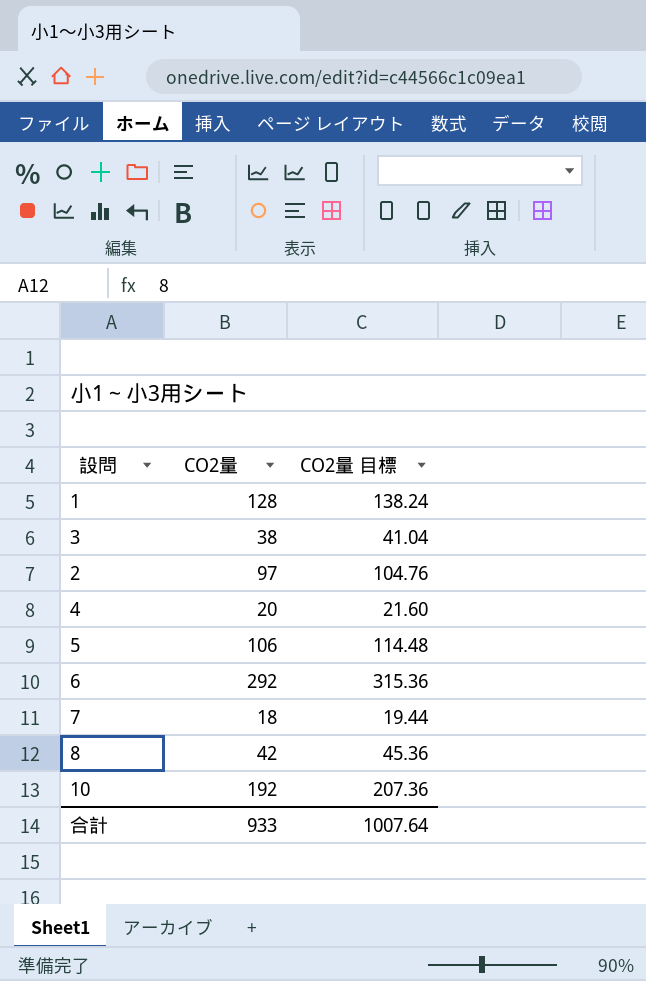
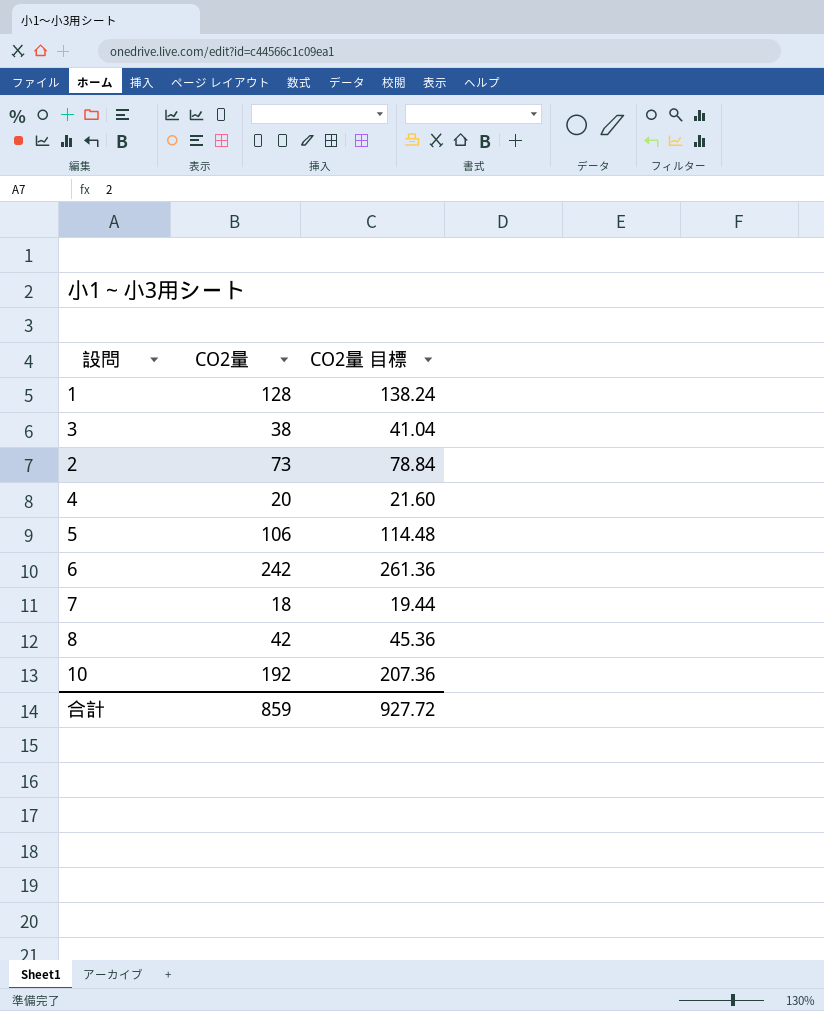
2 | CO2量: 97 -> 73
2 | CO2量 目標: 104.76 -> 78.84
6 | CO2量: 292 -> 242
6 | CO2量 目標: 315.36 -> 261.36
合計 | CO2量: 933 -> 859
合計 | CO2量 目標: 1007.64 -> 927.72

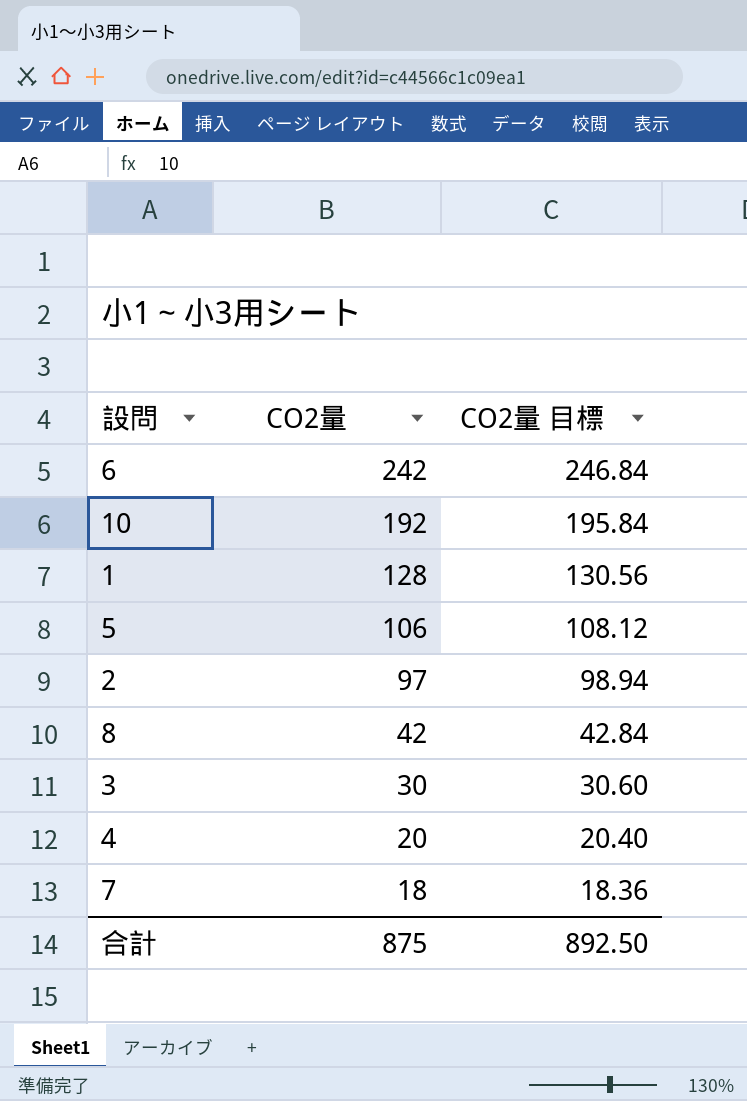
row order: none -> CO2量 descending
column CO2量 目標 | formula: [CO2量] * 1.08 -> [CO2量] * 1.02
2 | CO2量: 73 -> 97
3 | CO2量: 38 -> 30
合計 | CO2量: 859 -> 875
合計 | CO2量 目標: 927.72 -> 892.50

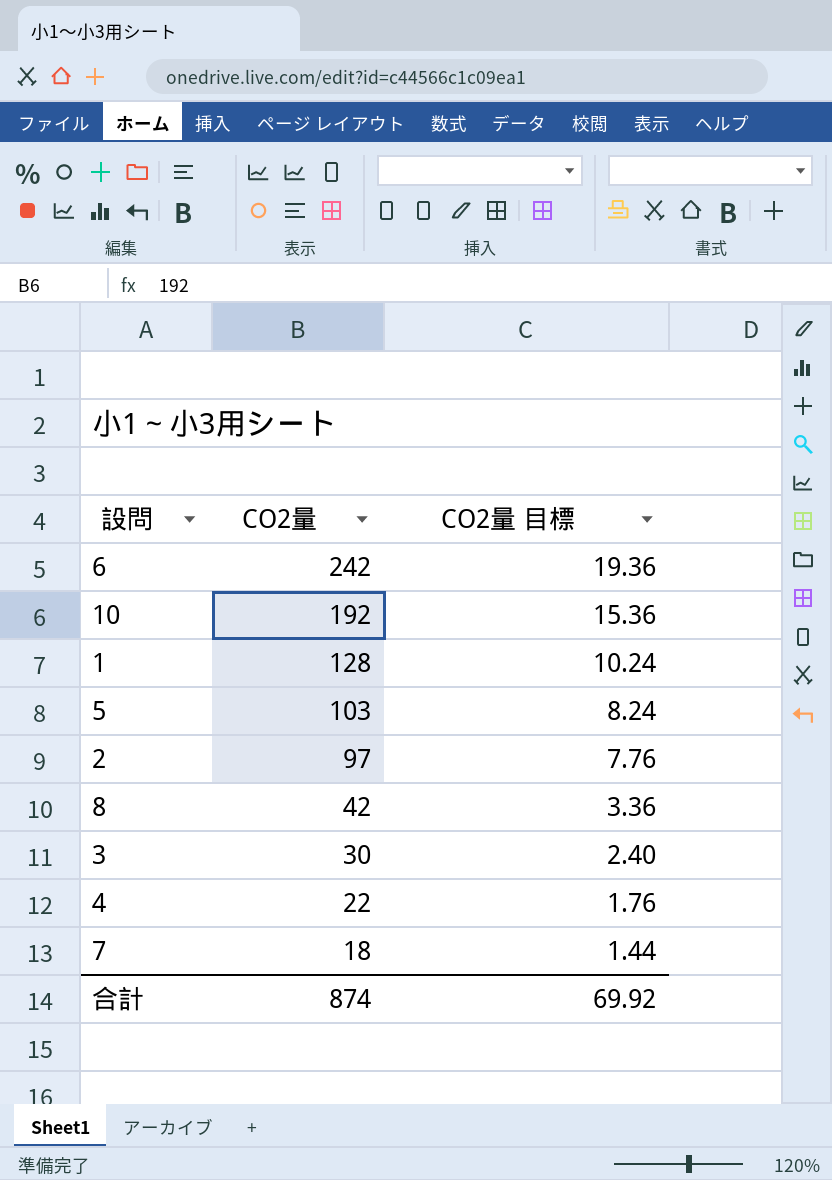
column CO2量 目標 | formula: [CO2量] * 1.02 -> [CO2量] * 0.08
5 | CO2量: 106 -> 103
4 | CO2量: 20 -> 22
合計 | CO2量: 875 -> 874
合計 | CO2量 目標: 892.50 -> 69.92

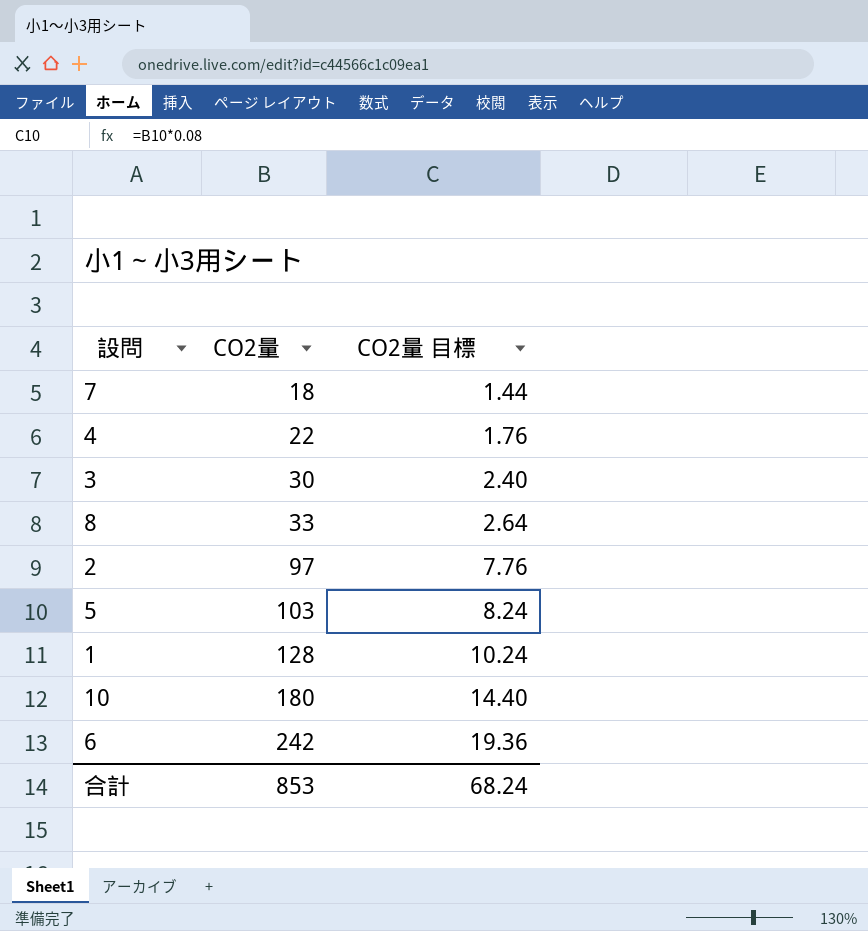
row order: CO2量 descending -> CO2量 ascending
8 | CO2量: 42 -> 33
8 | CO2量 目標: 3.36 -> 2.64
10 | CO2量: 192 -> 180
10 | CO2量 目標: 15.36 -> 14.40
合計 | CO2量: 874 -> 853
合計 | CO2量 目標: 69.92 -> 68.24

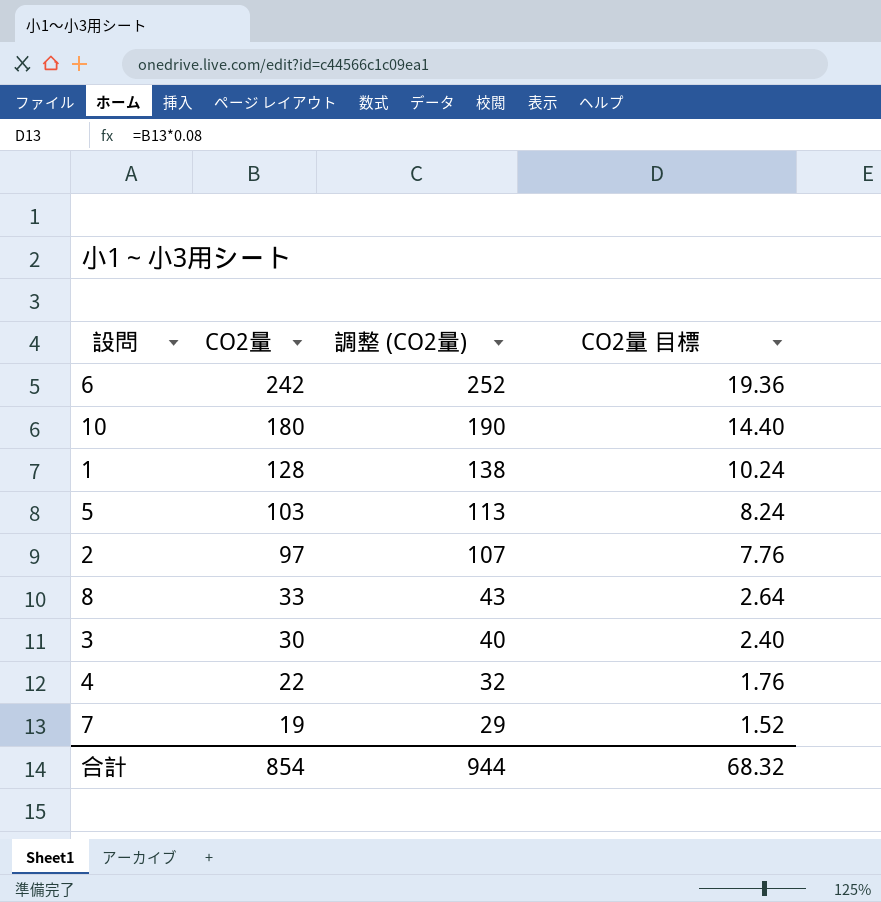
row order: CO2量 ascending -> CO2量 descending
column 調整 (CO2量) | formula: none -> [CO2量] + 10
7 | CO2量: 18 -> 19
7 | CO2量 目標: 1.44 -> 1.52
合計 | CO2量: 853 -> 854
合計 | CO2量 目標: 68.24 -> 68.32

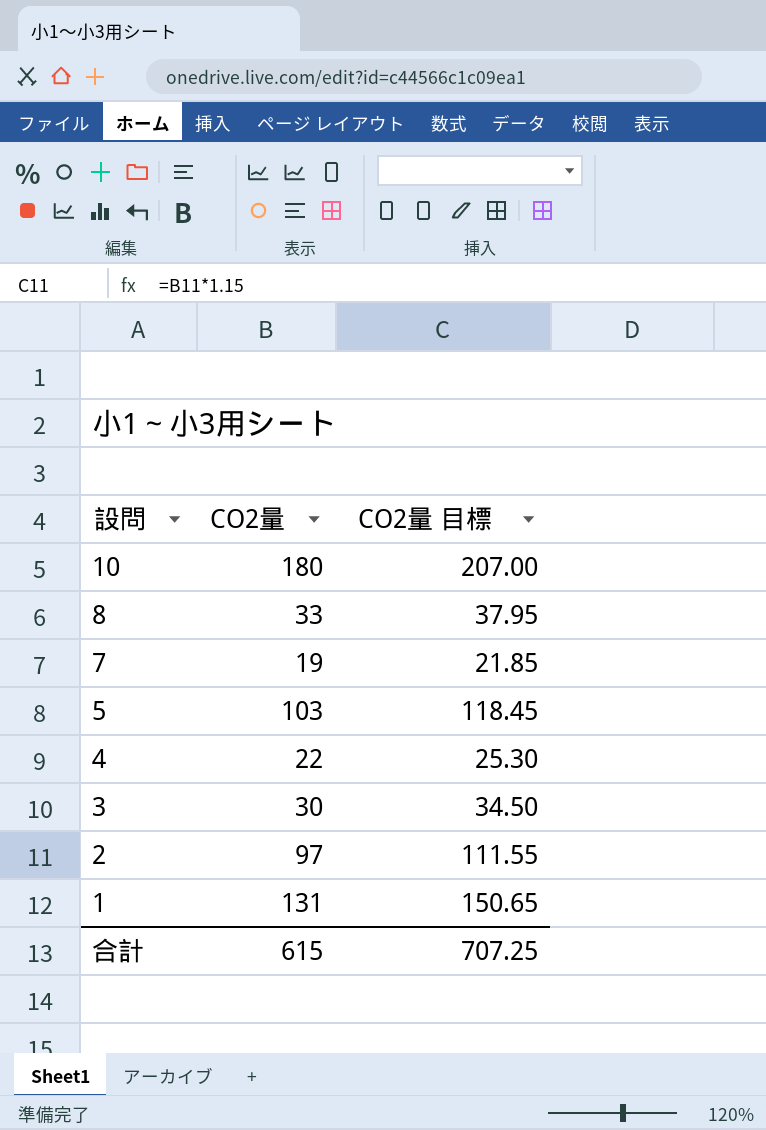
row order: CO2量 descending -> 設問 descending
column 調整 (CO2量) | formula: [CO2量] + 10 -> none
column CO2量 目標 | formula: [CO2量] * 0.08 -> [CO2量] * 1.15
row 6: 242 | 252 | 19.36 -> none
1 | CO2量: 128 -> 131
合計 | CO2量: 854 -> 615
合計 | CO2量 目標: 68.32 -> 707.25

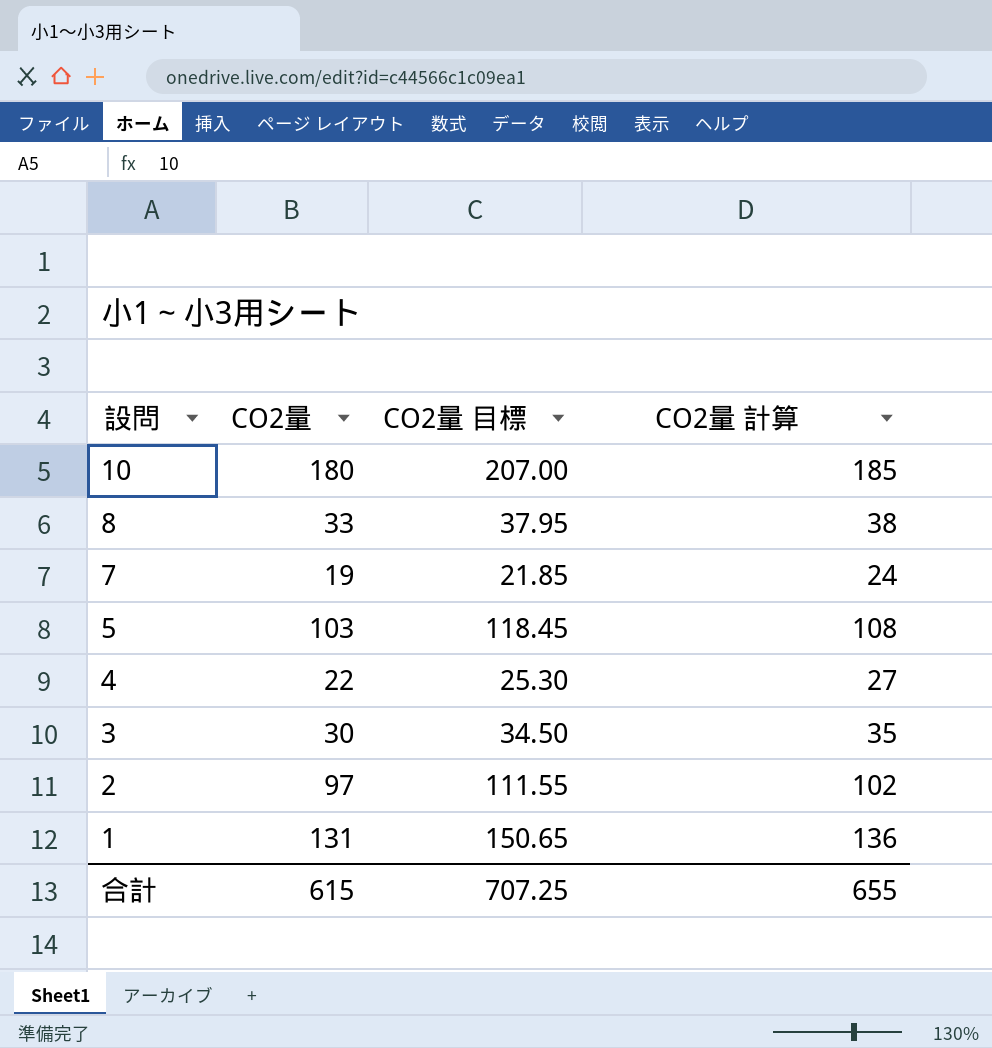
column CO2量 計算 | formula: none -> [CO2量] + 5

